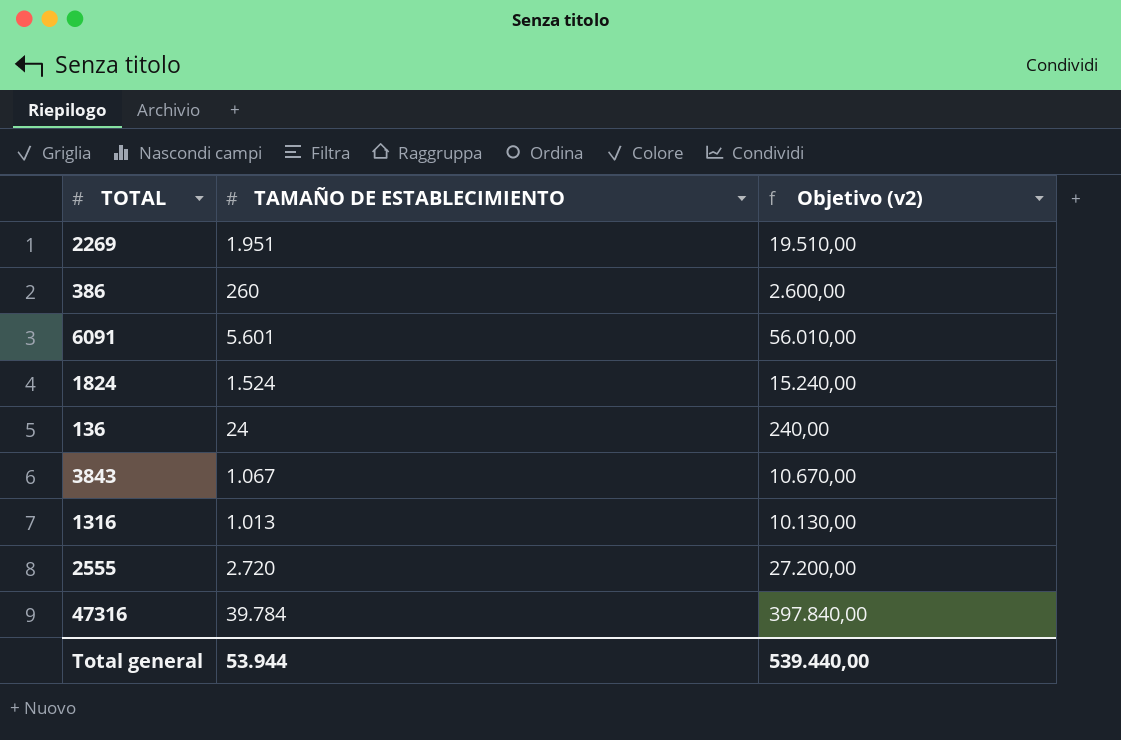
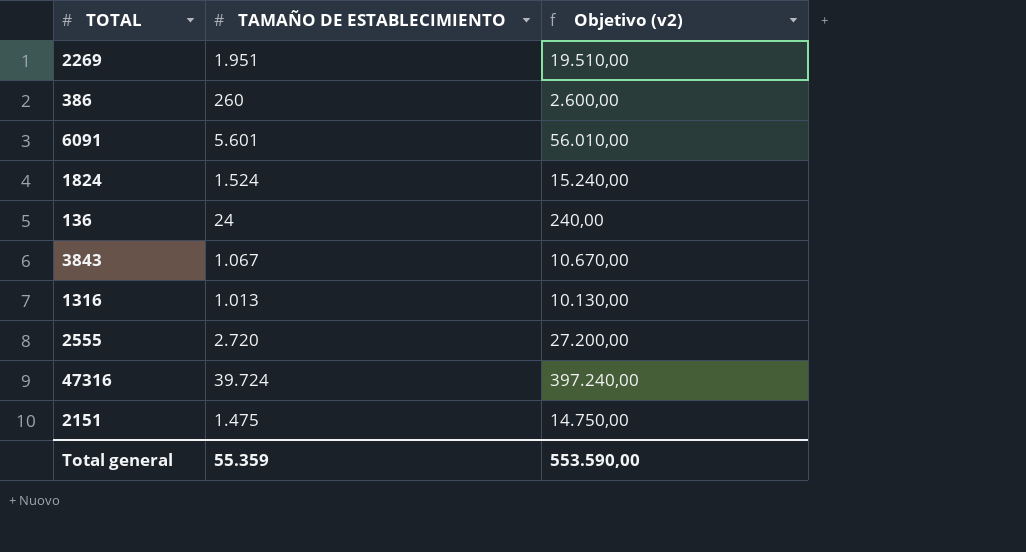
47316 | TAMAÑO DE ESTABLECIMIENTO: 39.784 -> 39.724
47316 | Objetivo (v2): 397.840,00 -> 397.240,00
row 2151: none -> 1.475 | 14.750,00
Total general | TAMAÑO DE ESTABLECIMIENTO: 53.944 -> 55.359
Total general | Objetivo (v2): 539.440,00 -> 553.590,00

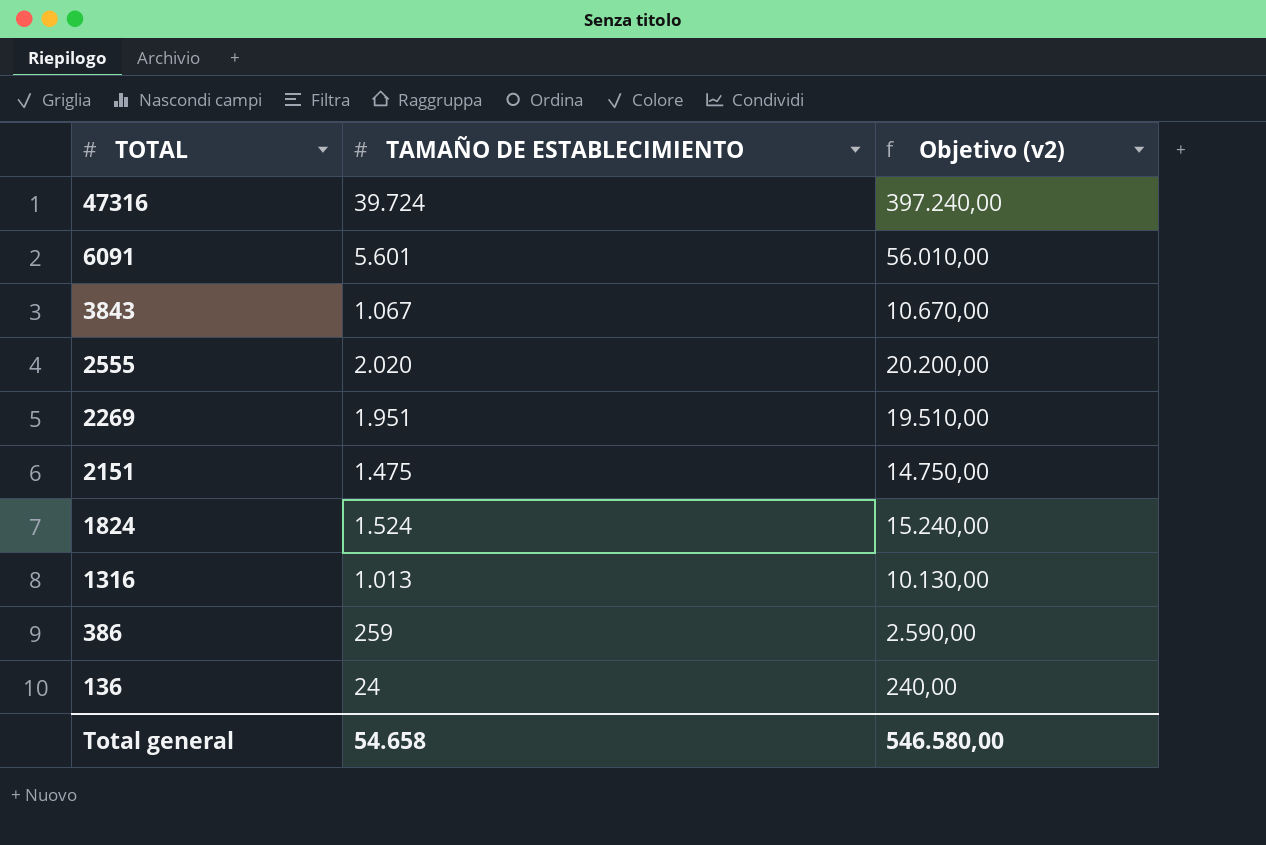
row order: none -> TOTAL descending
2555 | TAMAÑO DE ESTABLECIMIENTO: 2.720 -> 2.020
2555 | Objetivo (v2): 27.200,00 -> 20.200,00
386 | TAMAÑO DE ESTABLECIMIENTO: 260 -> 259
386 | Objetivo (v2): 2.600,00 -> 2.590,00
Total general | TAMAÑO DE ESTABLECIMIENTO: 55.359 -> 54.658
Total general | Objetivo (v2): 553.590,00 -> 546.580,00

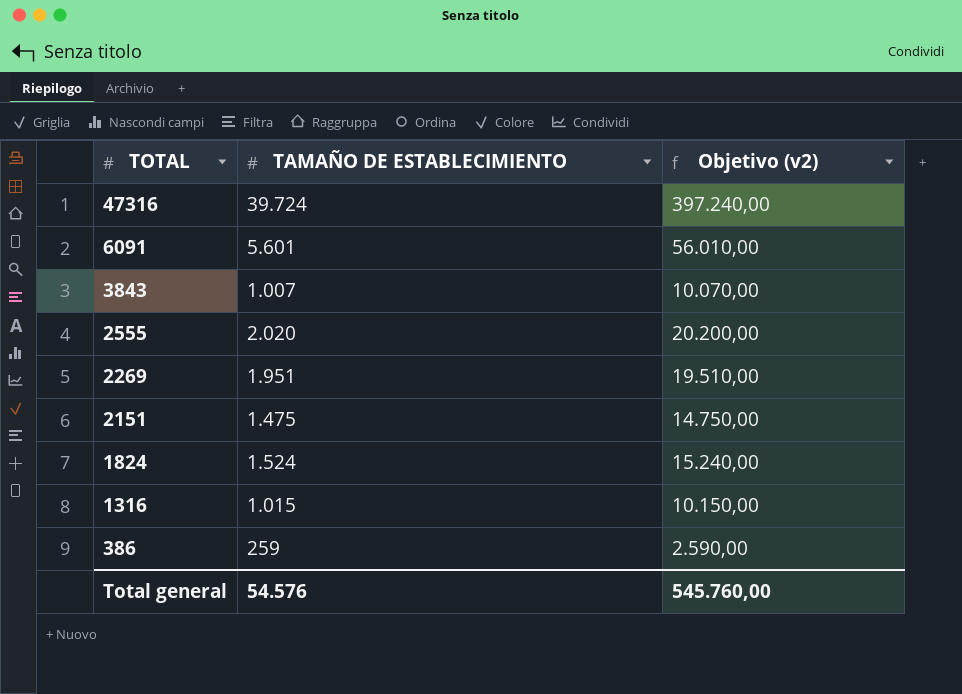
row 136: 24 | 240,00 -> none
3843 | TAMAÑO DE ESTABLECIMIENTO: 1.067 -> 1.007
3843 | Objetivo (v2): 10.670,00 -> 10.070,00
1316 | TAMAÑO DE ESTABLECIMIENTO: 1.013 -> 1.015
1316 | Objetivo (v2): 10.130,00 -> 10.150,00
Total general | TAMAÑO DE ESTABLECIMIENTO: 54.658 -> 54.576
Total general | Objetivo (v2): 546.580,00 -> 545.760,00

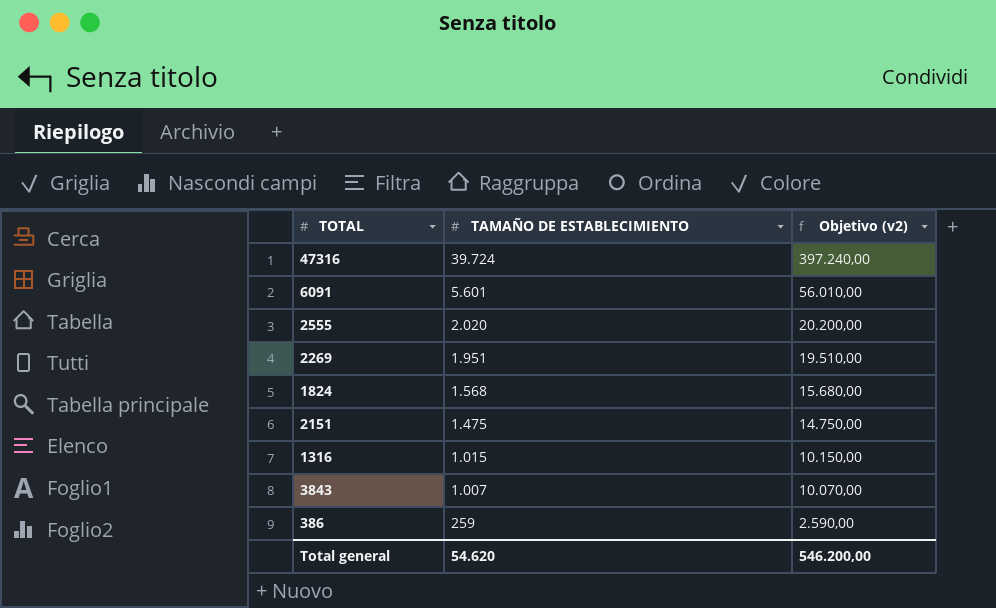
row order: TOTAL descending -> TAMAÑO DE ESTABLECIMIENTO descending
1824 | TAMAÑO DE ESTABLECIMIENTO: 1.524 -> 1.568
1824 | Objetivo (v2): 15.240,00 -> 15.680,00
Total general | TAMAÑO DE ESTABLECIMIENTO: 54.576 -> 54.620
Total general | Objetivo (v2): 545.760,00 -> 546.200,00

